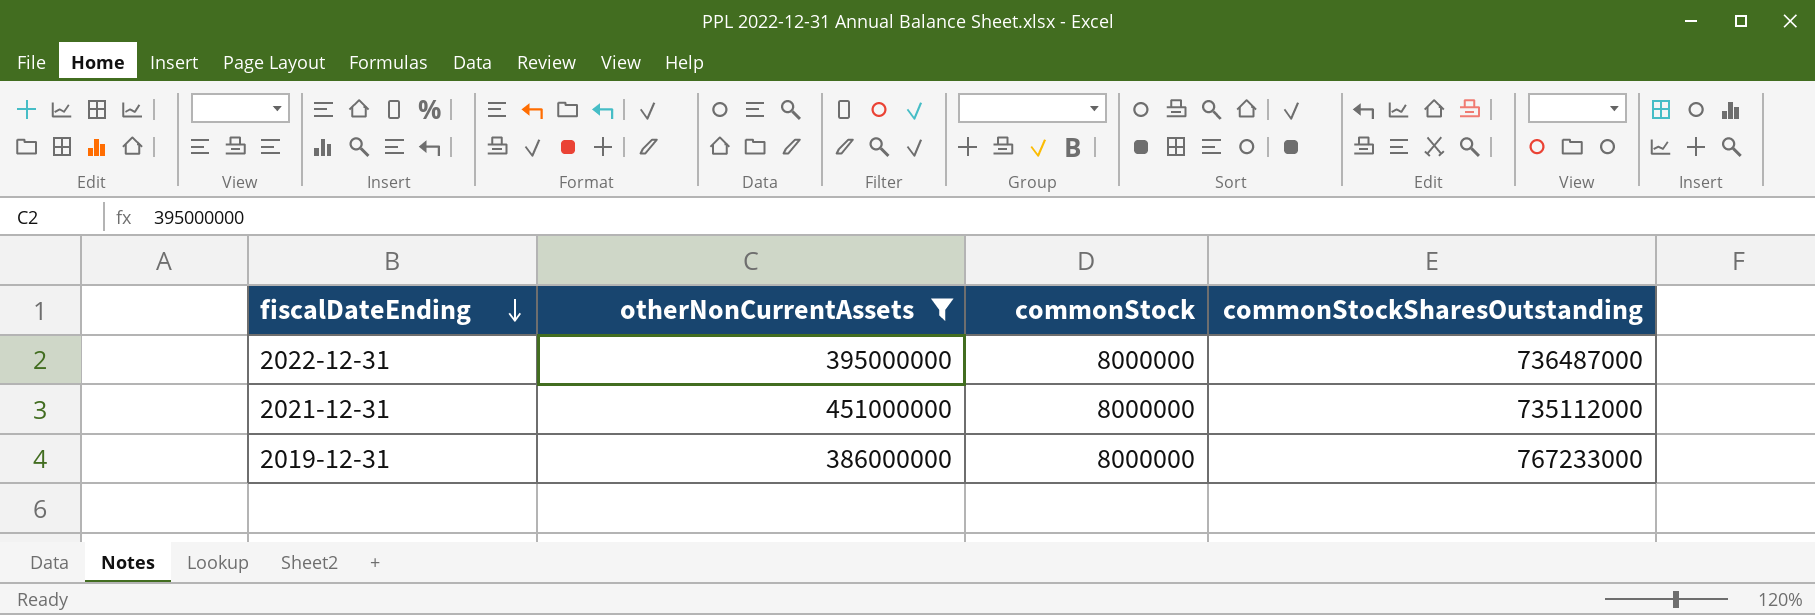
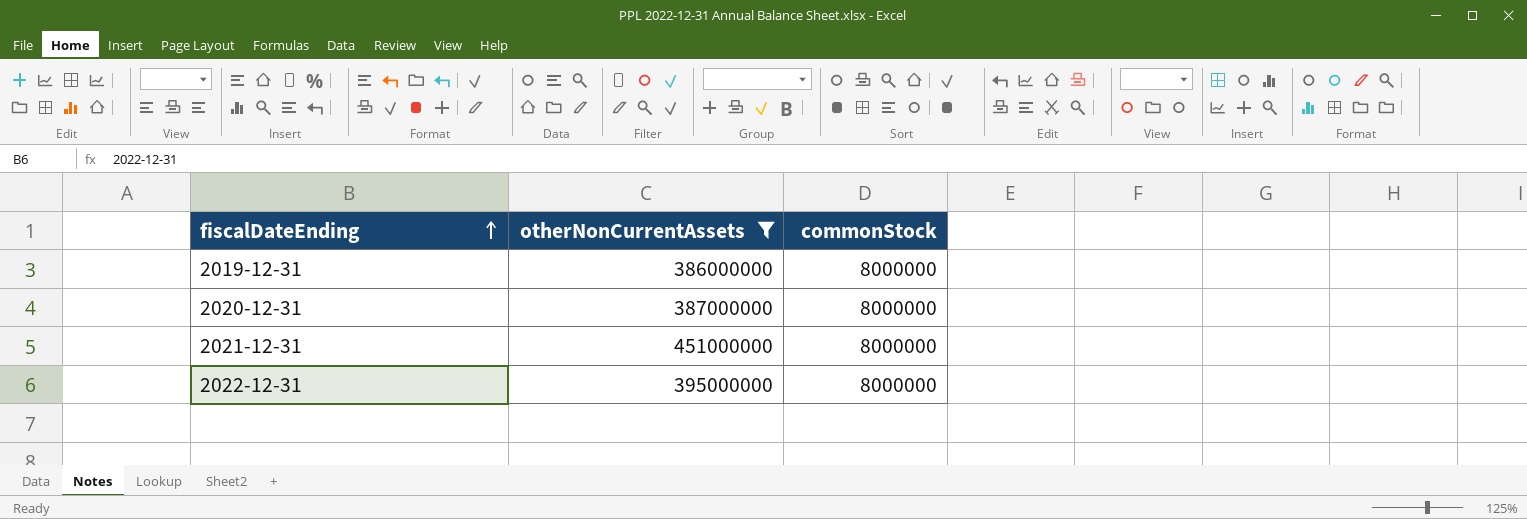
row order: fiscalDateEnding descending -> fiscalDateEnding ascending
column commonStockSharesOutstanding | position: 4 -> none
row 2020-12-31: none -> 387000000 | 8000000

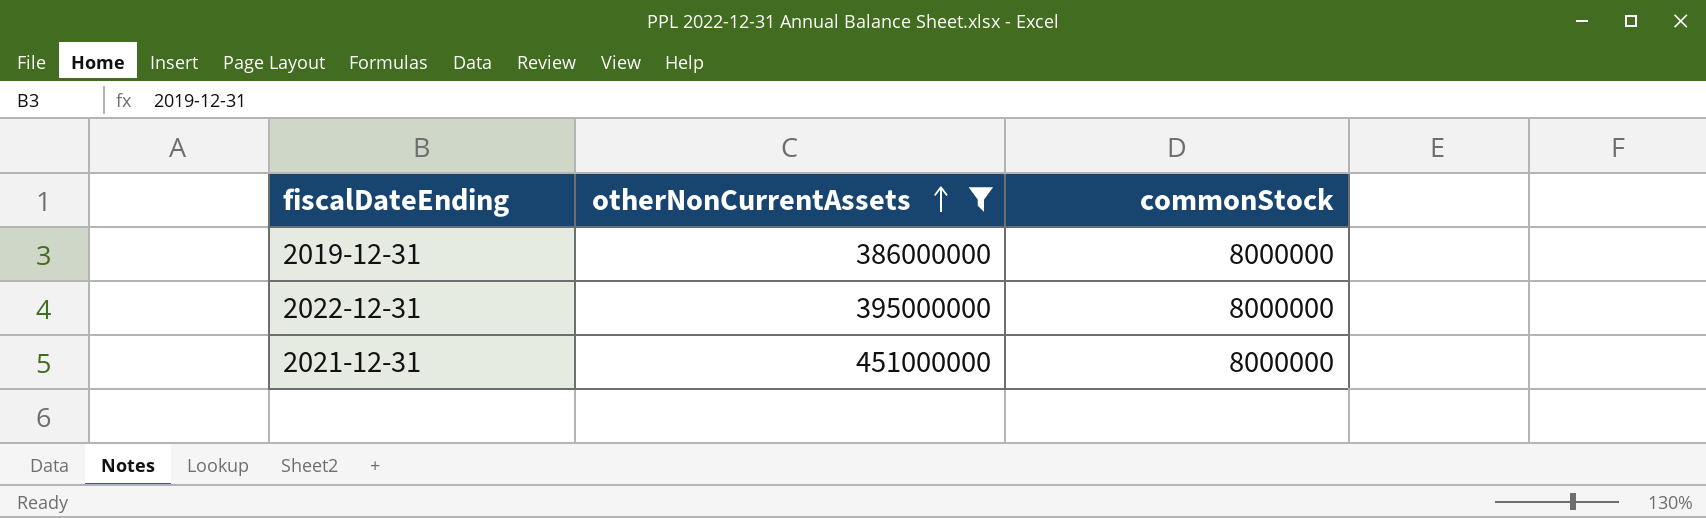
row order: fiscalDateEnding ascending -> otherNonCurrentAssets ascending
row 2020-12-31: 387000000 | 8000000 -> none

